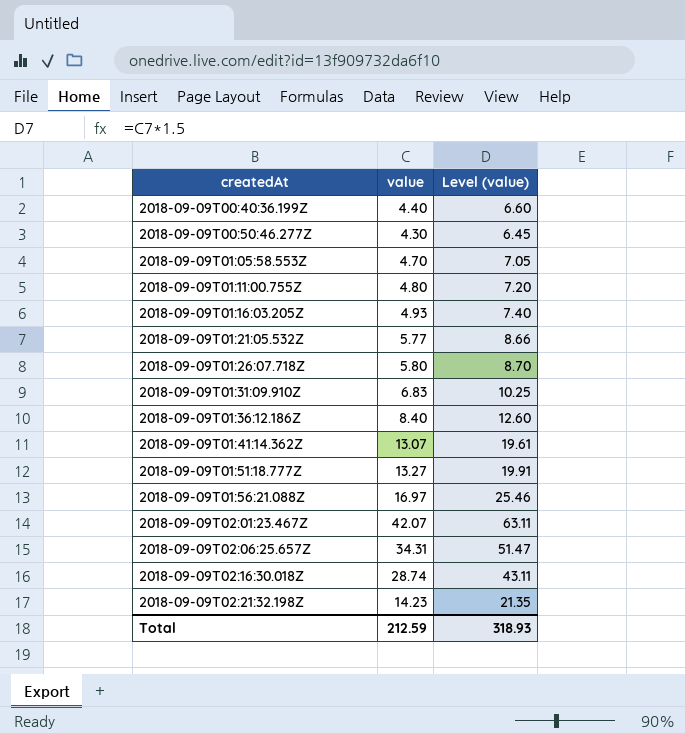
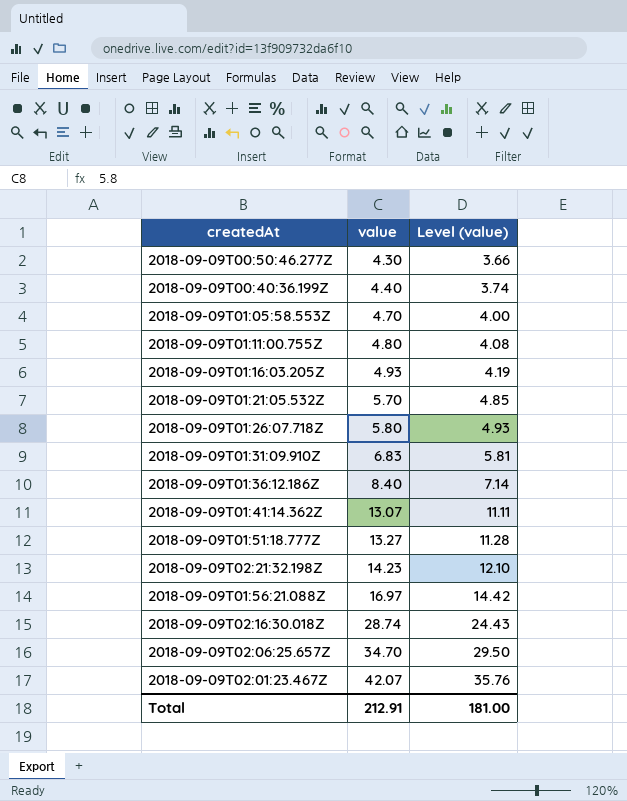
row order: createdAt ascending -> value ascending
column Level (value) | formula: [value] * 1.5 -> [value] * 0.85
2018-09-09T01:21:05.532Z | value: 5.77 -> 5.70
2018-09-09T02:06:25.657Z | value: 34.31 -> 34.70
Total | value: 212.59 -> 212.91
Total | Level (value): 318.93 -> 181.00

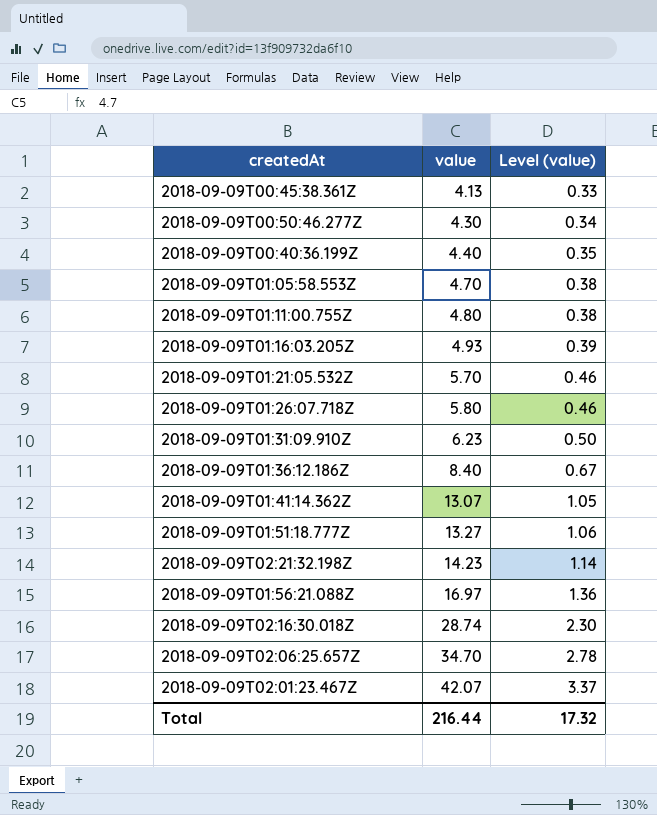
column Level (value) | formula: [value] * 0.85 -> [value] * 0.08
row 2018-09-09T00:45:38.361Z: none -> 4.13 | 0.33
2018-09-09T01:31:09.910Z | value: 6.83 -> 6.23
Total | value: 212.91 -> 216.44
Total | Level (value): 181.00 -> 17.32

